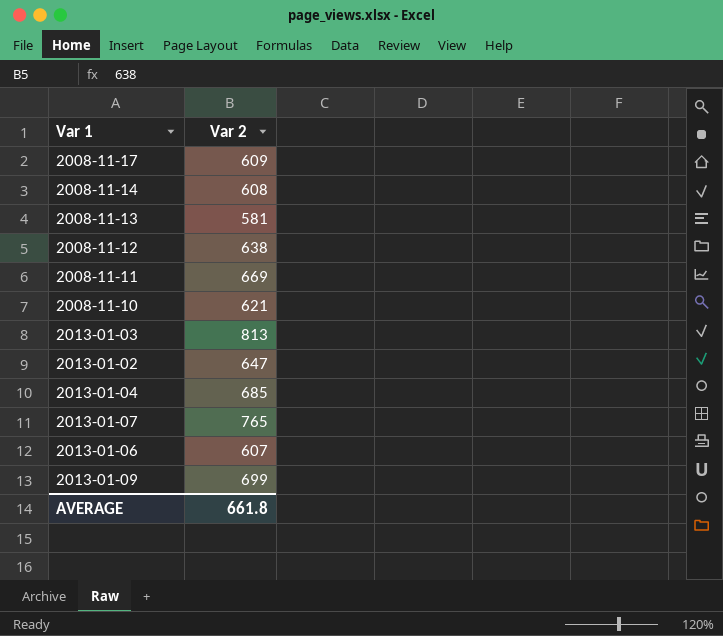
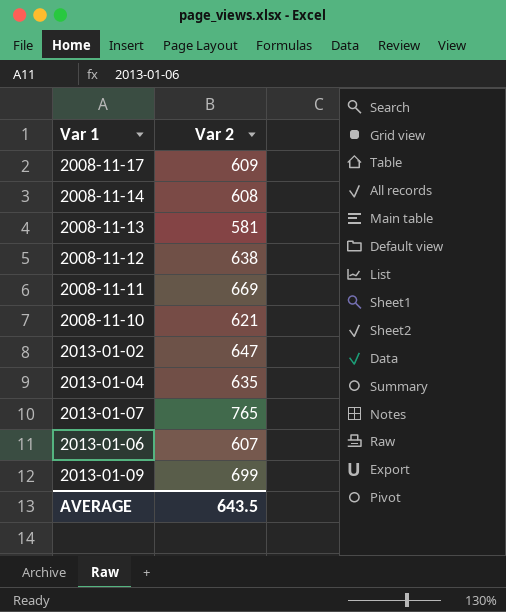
row 2013-01-03: 813 -> none
2013-01-04 | Var 2: 685 -> 635
AVERAGE | Var 2: 661.8 -> 643.5

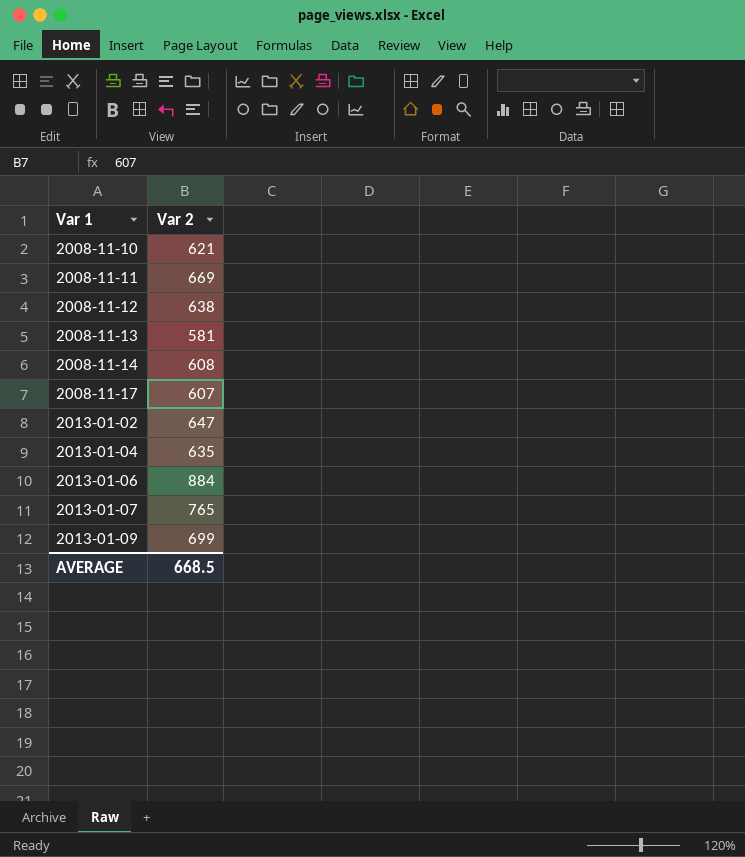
row order: none -> Var 1 ascending
2008-11-17 | Var 2: 609 -> 607
2013-01-06 | Var 2: 607 -> 884
AVERAGE | Var 2: 643.5 -> 668.5

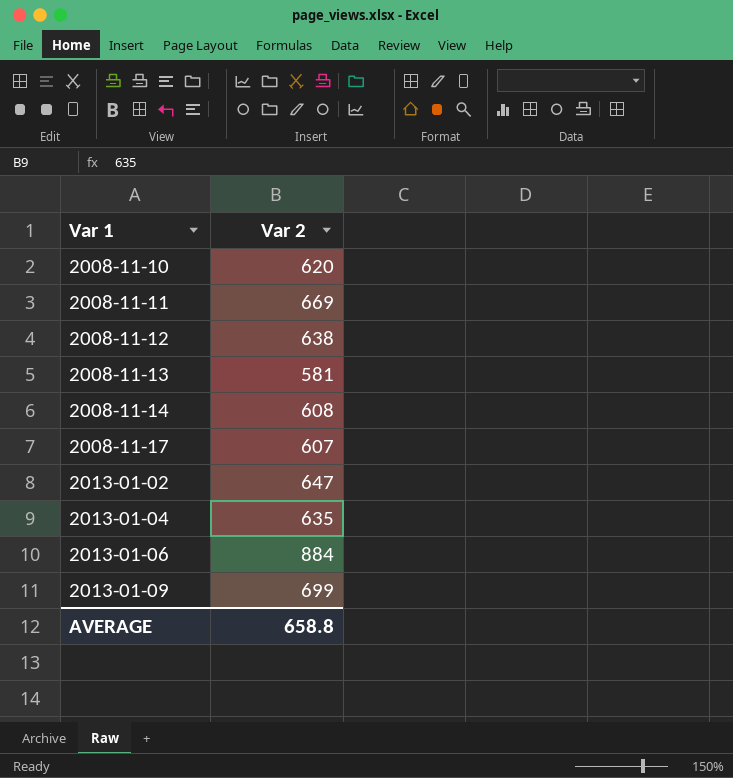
row 2013-01-07: 765 -> none
2008-11-10 | Var 2: 621 -> 620
AVERAGE | Var 2: 668.5 -> 658.8

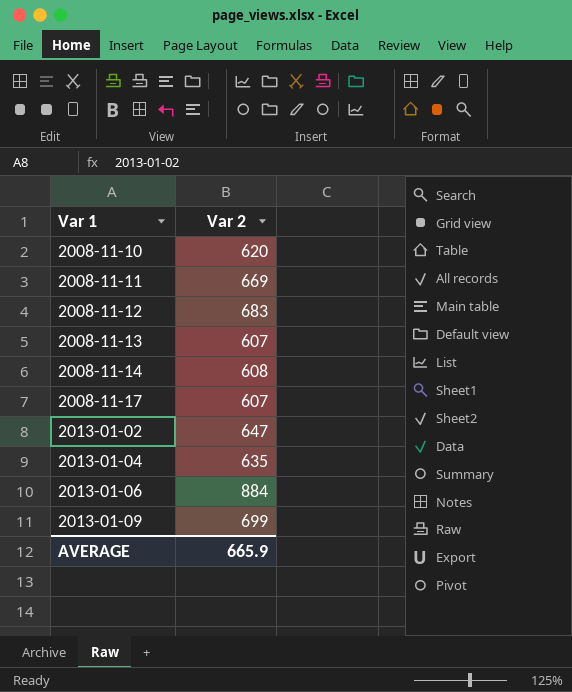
2008-11-12 | Var 2: 638 -> 683
2008-11-13 | Var 2: 581 -> 607
AVERAGE | Var 2: 658.8 -> 665.9

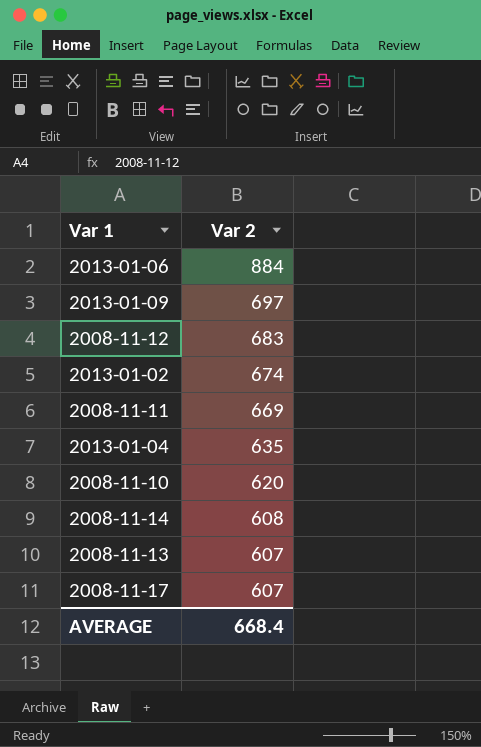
row order: Var 1 ascending -> Var 2 descending
2013-01-09 | Var 2: 699 -> 697
2013-01-02 | Var 2: 647 -> 674
AVERAGE | Var 2: 665.9 -> 668.4

